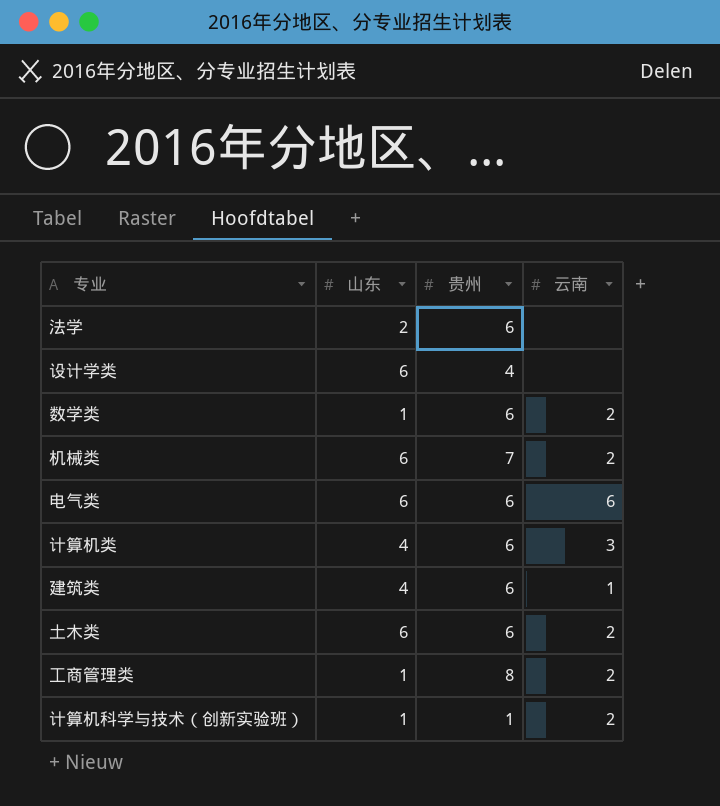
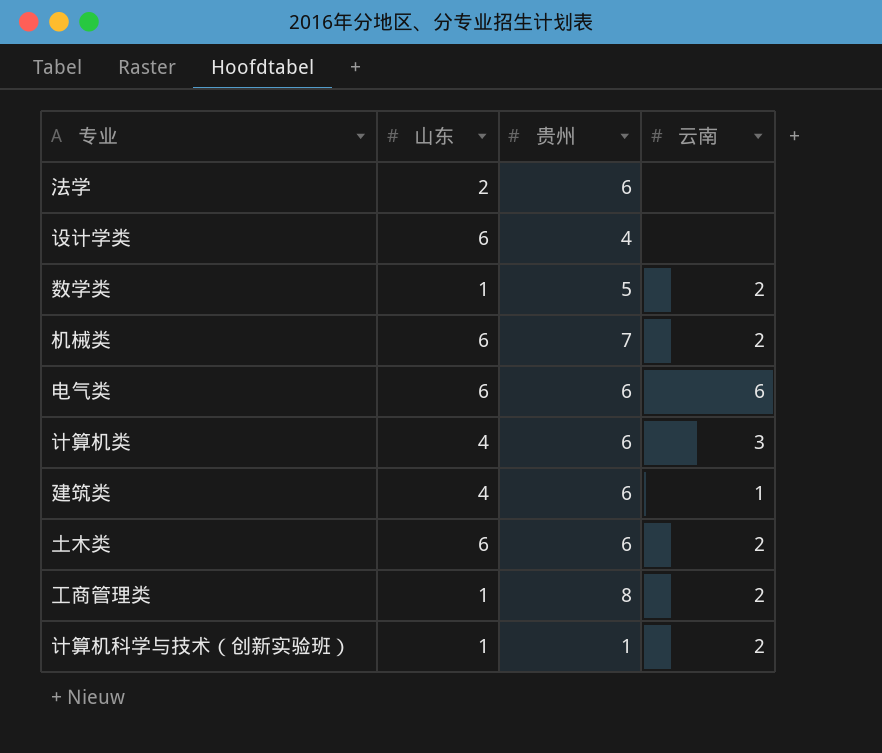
数学类 | 贵州: 6 -> 5

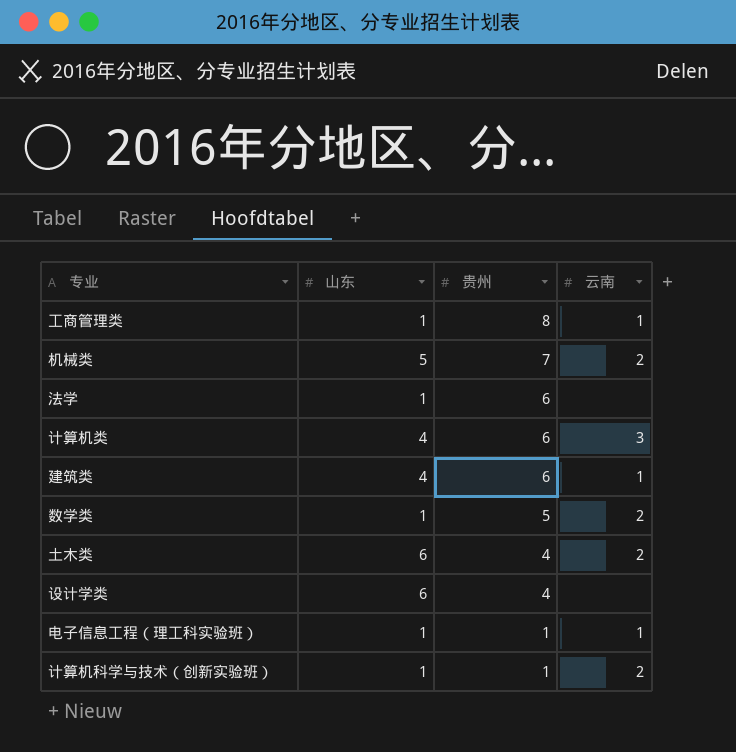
row order: none -> 贵州 descending
row 电气类: 6 | 6 | 6 -> none
工商管理类 | 云南: 2 -> 1
机械类 | 山东: 6 -> 5
法学 | 山东: 2 -> 1
土木类 | 贵州: 6 -> 4
row 电子信息工程（理工科实验班）: none -> 1 | 1 | 1

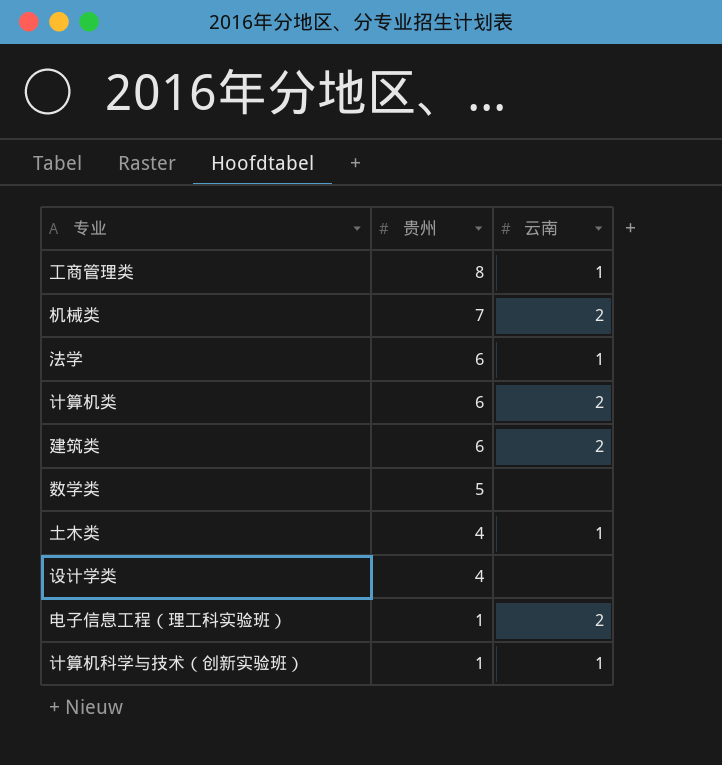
column 山东 | position: 2 -> none
法学 | 云南: none -> 1
计算机类 | 云南: 3 -> 2
建筑类 | 云南: 1 -> 2
数学类 | 云南: 2 -> none
土木类 | 云南: 2 -> 1
电子信息工程（理工科实验班） | 云南: 1 -> 2
计算机科学与技术（创新实验班） | 云南: 2 -> 1

